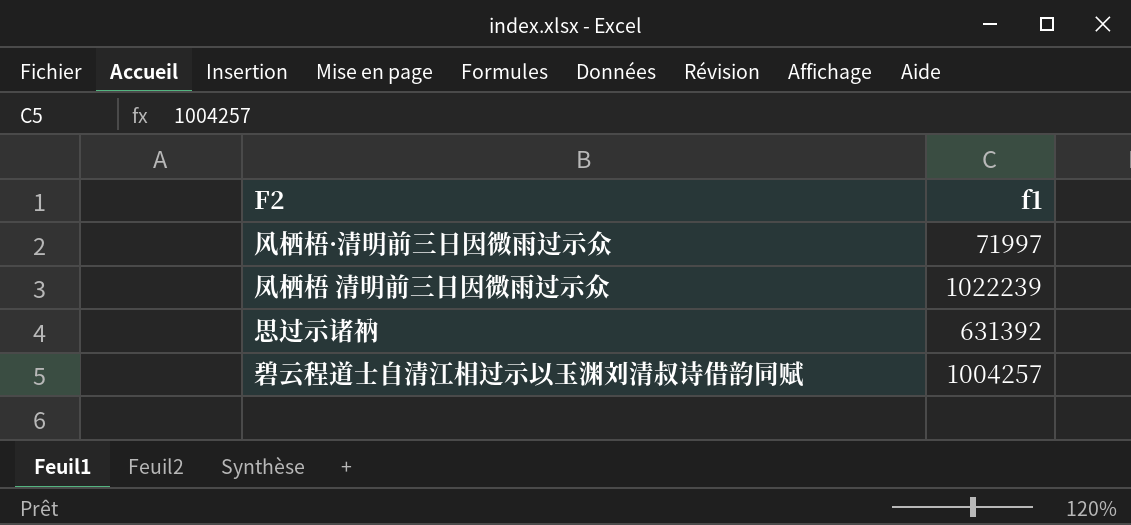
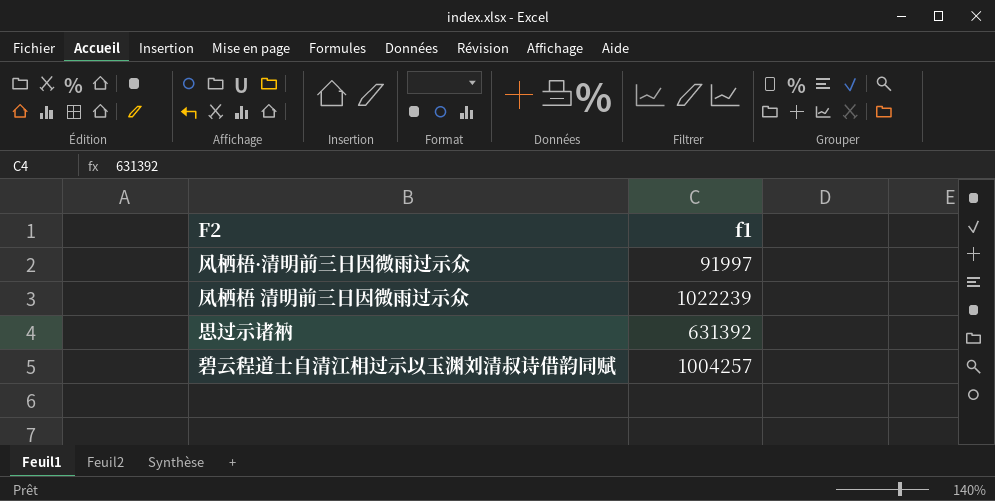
风栖梧·清明前三日因微雨过示众 | f1: 71997 -> 91997

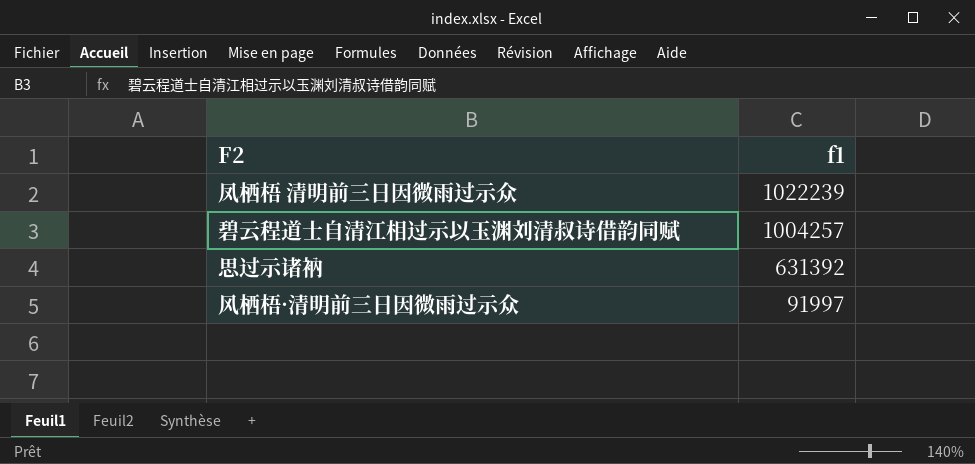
row order: none -> f1 descending

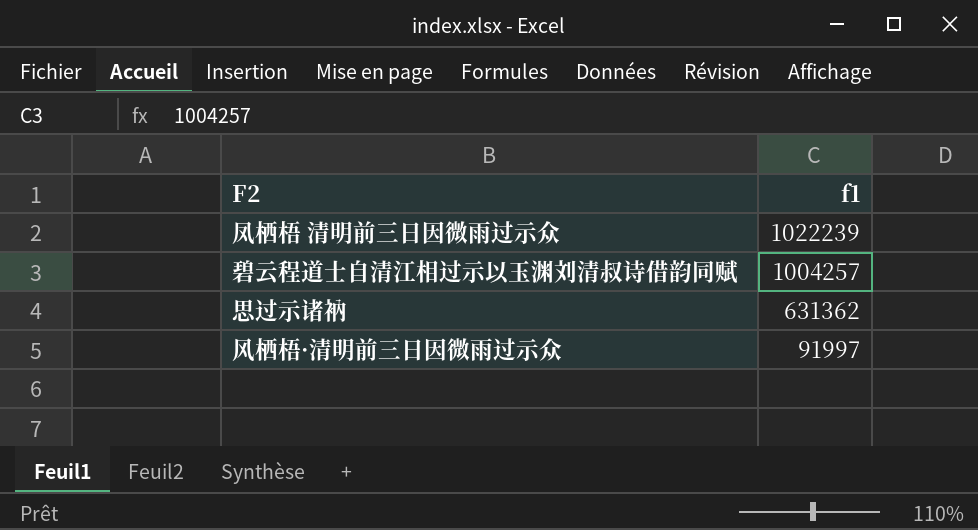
思过示诸衲 | f1: 631392 -> 631362

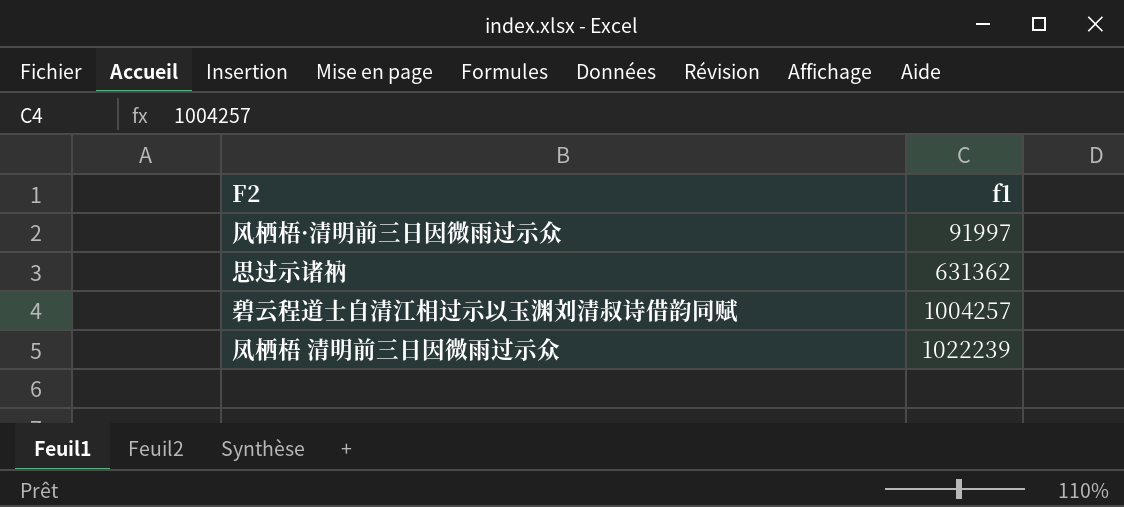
row order: f1 descending -> f1 ascending

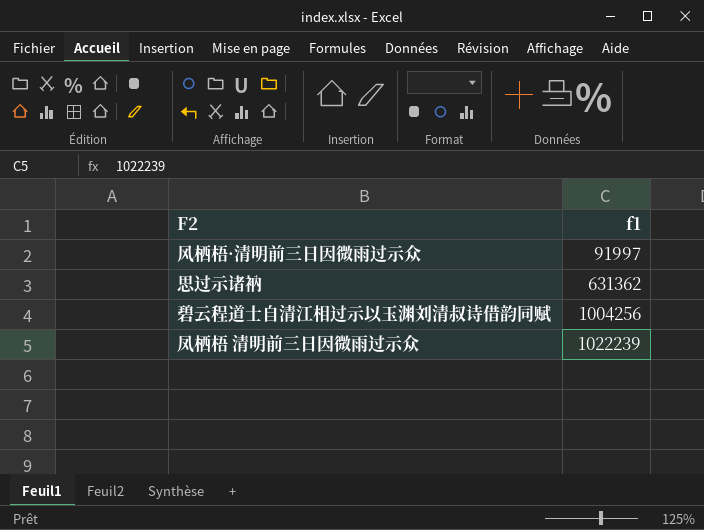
碧云程道士自清江相过示以玉渊刘清叔诗借韵同赋 | f1: 1004257 -> 1004256

